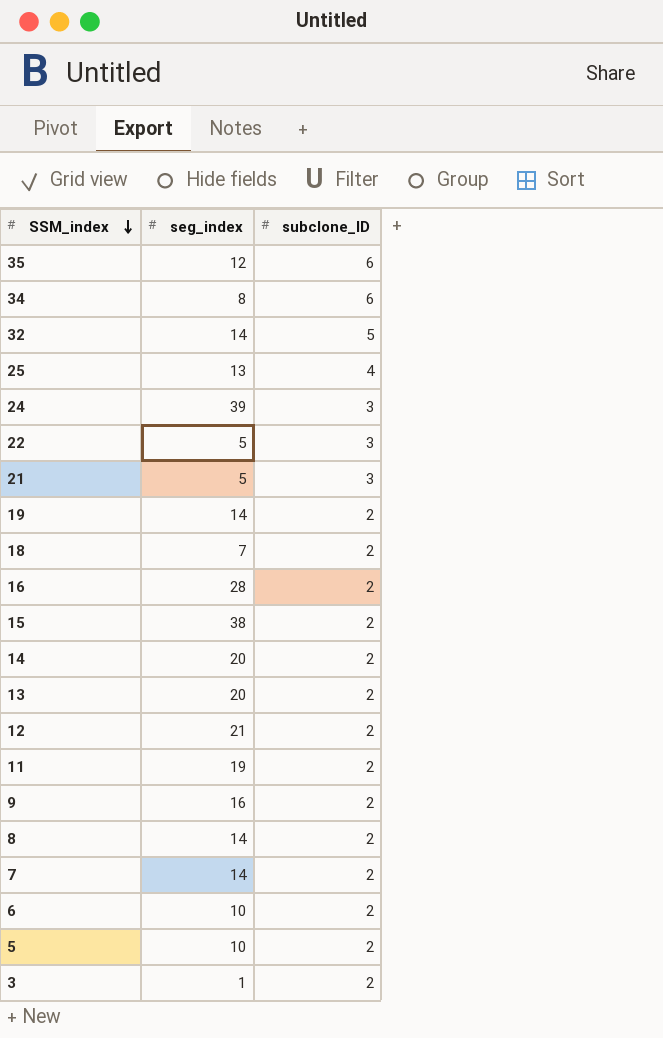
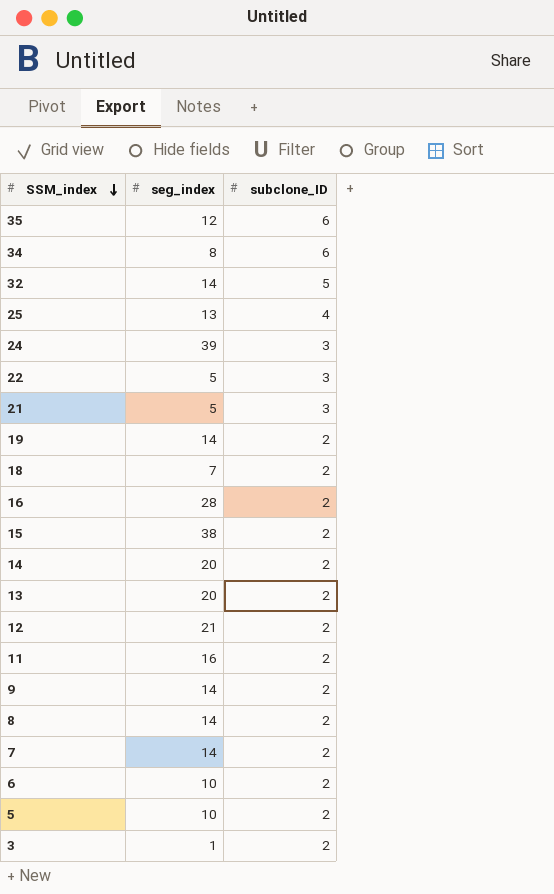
11 | seg_index: 19 -> 16
9 | seg_index: 16 -> 14

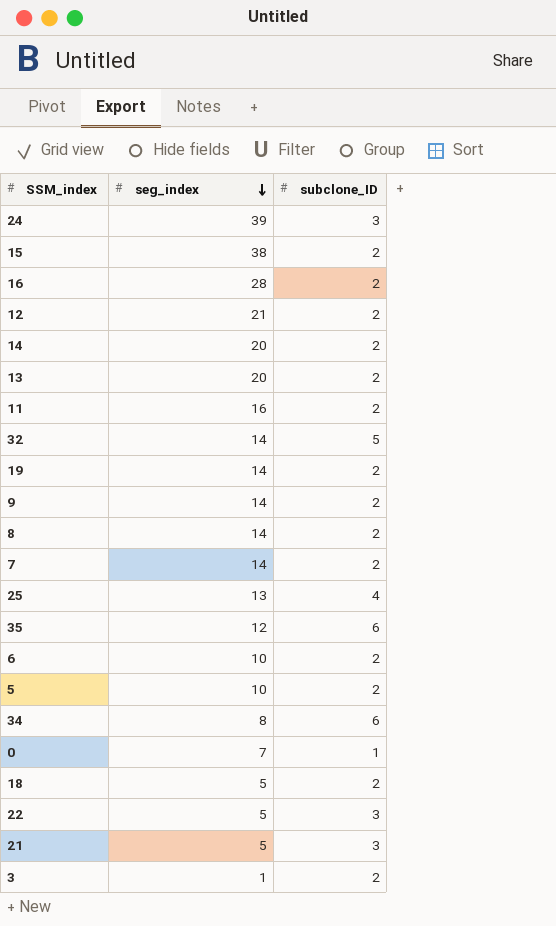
row order: SSM_index descending -> seg_index descending
row 0: none -> 7 | 1
18 | seg_index: 7 -> 5

